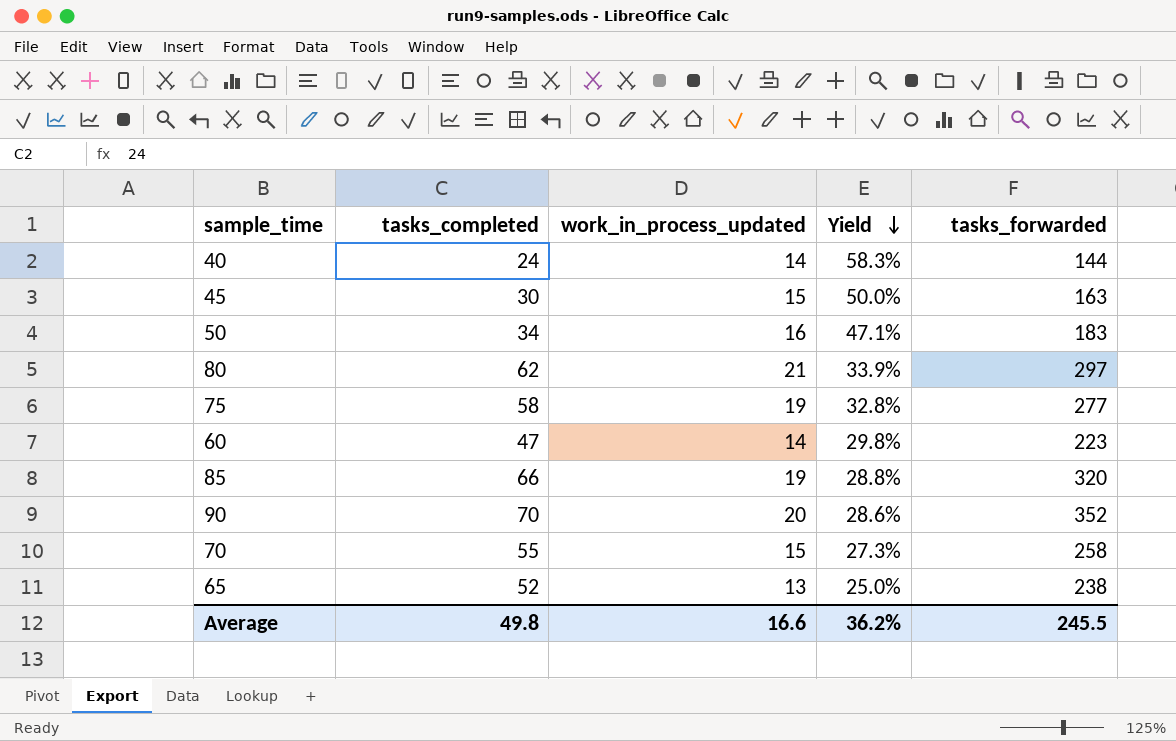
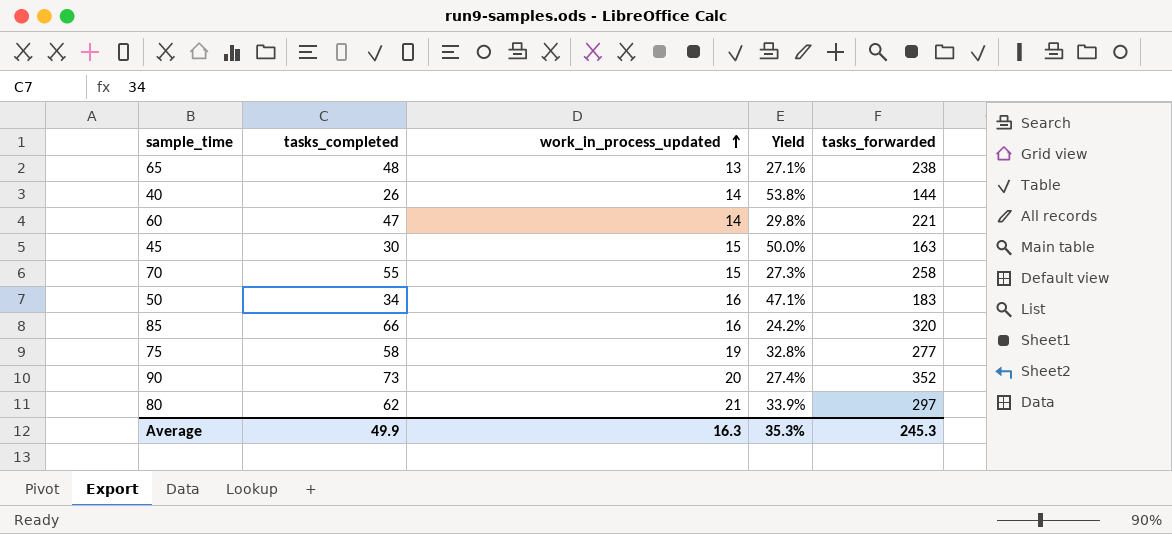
row order: Yield descending -> work_in_process_updated ascending
65 | tasks_completed: 52 -> 48
65 | Yield: 25.0% -> 27.1%
40 | tasks_completed: 24 -> 26
40 | Yield: 58.3% -> 53.8%
60 | tasks_forwarded: 223 -> 221
85 | work_in_process_updated: 19 -> 16
85 | Yield: 28.8% -> 24.2%
90 | tasks_completed: 70 -> 73
90 | Yield: 28.6% -> 27.4%
Average | tasks_completed: 49.8 -> 49.9
Average | work_in_process_updated: 16.6 -> 16.3
Average | Yield: 36.2% -> 35.3%
Average | tasks_forwarded: 245.5 -> 245.3

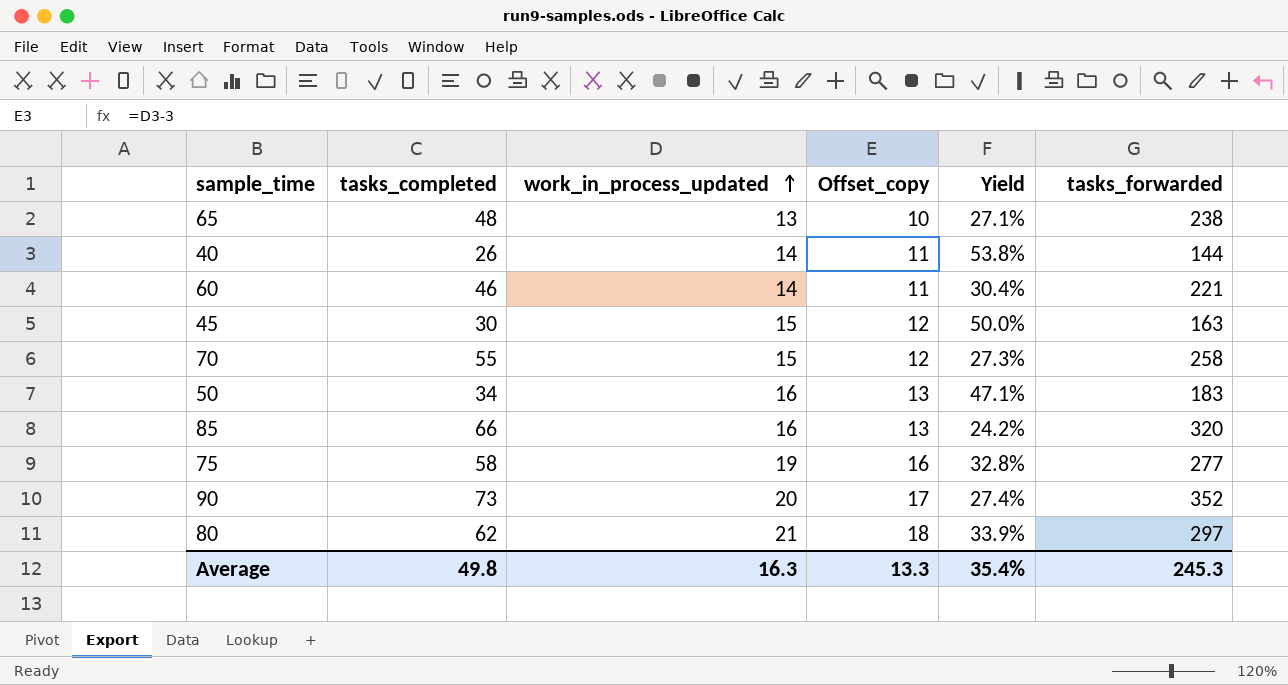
column Offset_copy | formula: none -> [work_in_process_updated] - 3
60 | tasks_completed: 47 -> 46
60 | Yield: 29.8% -> 30.4%
Average | tasks_completed: 49.9 -> 49.8
Average | Yield: 35.3% -> 35.4%

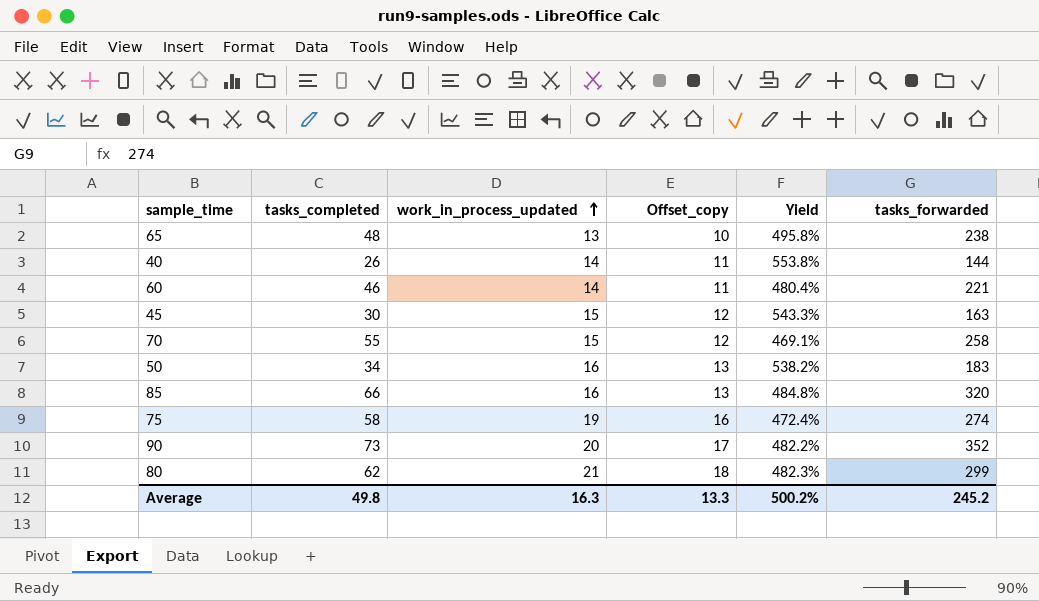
column Yield | formula: [work_in_process_updated] / [tasks_completed] -> [tasks_forwarded] / [tasks_completed]
75 | tasks_forwarded: 277 -> 274
80 | tasks_forwarded: 297 -> 299
Average | Yield: 35.4% -> 500.2%
Average | tasks_forwarded: 245.3 -> 245.2

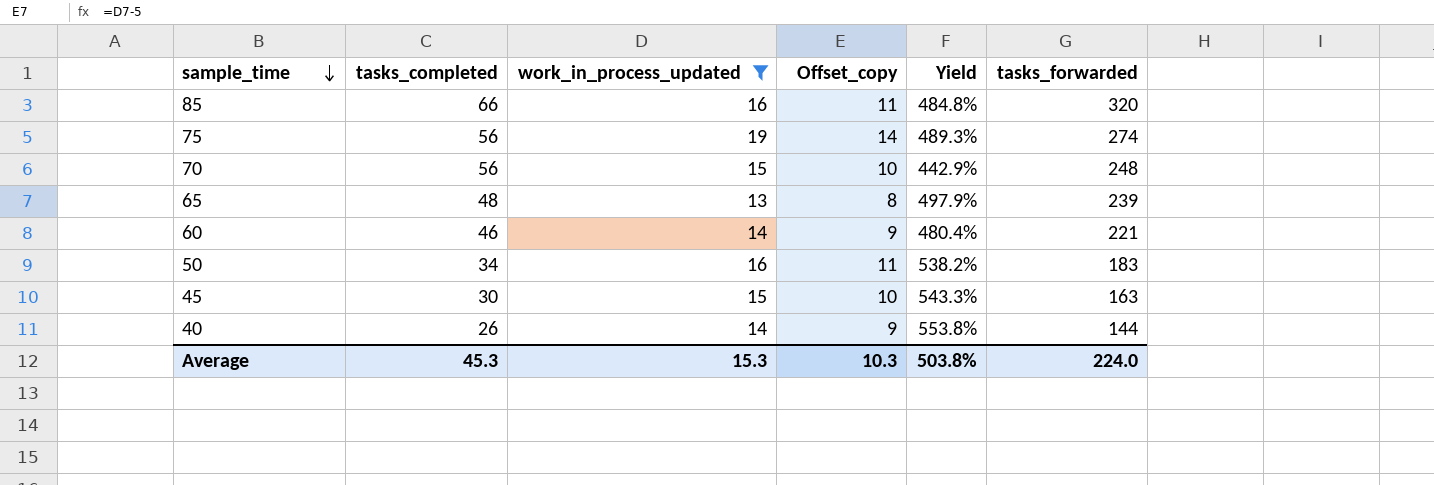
filter: none -> work_in_process_updated <= 19
row order: work_in_process_updated ascending -> sample_time descending
column Offset_copy | formula: [work_in_process_updated] - 3 -> [work_in_process_updated] - 5
75 | tasks_completed: 58 -> 56
75 | Yield: 472.4% -> 489.3%
70 | tasks_completed: 55 -> 56
70 | Yield: 469.1% -> 442.9%
70 | tasks_forwarded: 258 -> 248
65 | Yield: 495.8% -> 497.9%
65 | tasks_forwarded: 238 -> 239
Average | tasks_completed: 49.8 -> 45.3
Average | work_in_process_updated: 16.3 -> 15.3
Average | Offset_copy: 13.3 -> 10.3
Average | Yield: 500.2% -> 503.8%
Average | tasks_forwarded: 245.2 -> 224.0

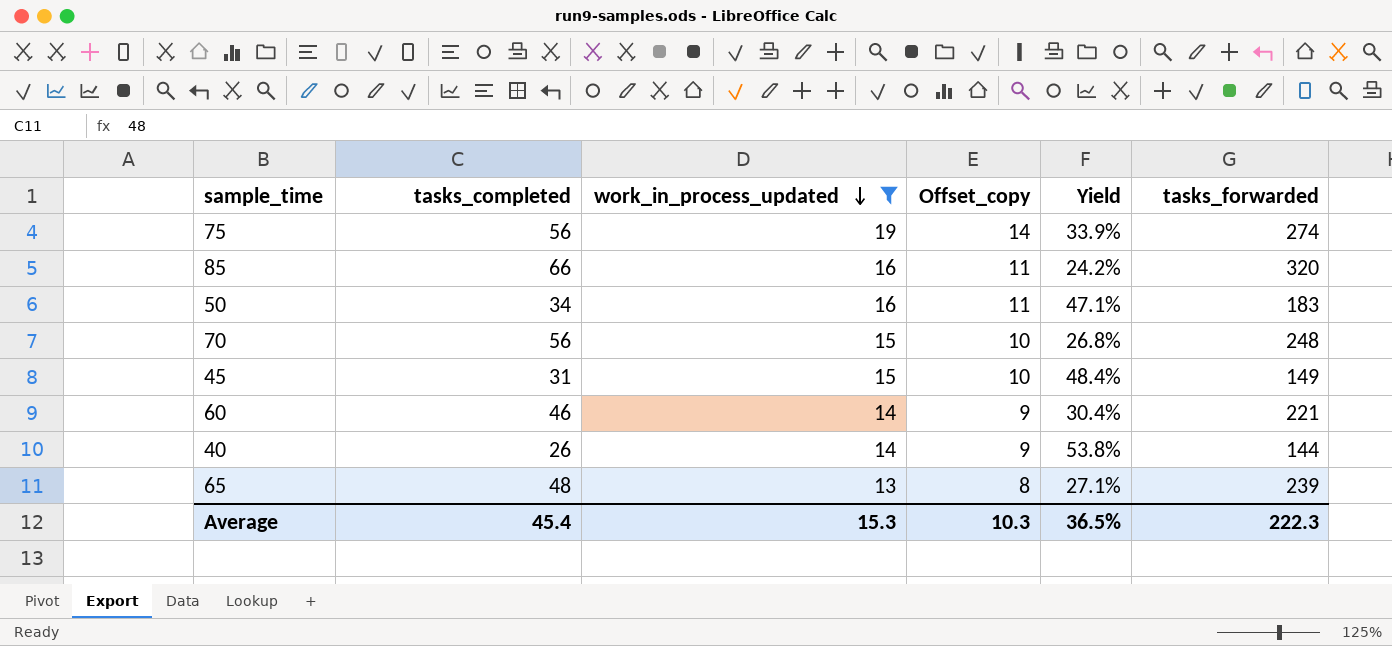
row order: sample_time descending -> work_in_process_updated descending
column Yield | formula: [tasks_forwarded] / [tasks_completed] -> [work_in_process_updated] / [tasks_completed]
45 | tasks_completed: 30 -> 31
45 | tasks_forwarded: 163 -> 149
Average | tasks_completed: 45.3 -> 45.4
Average | Yield: 503.8% -> 36.5%
Average | tasks_forwarded: 224.0 -> 222.3

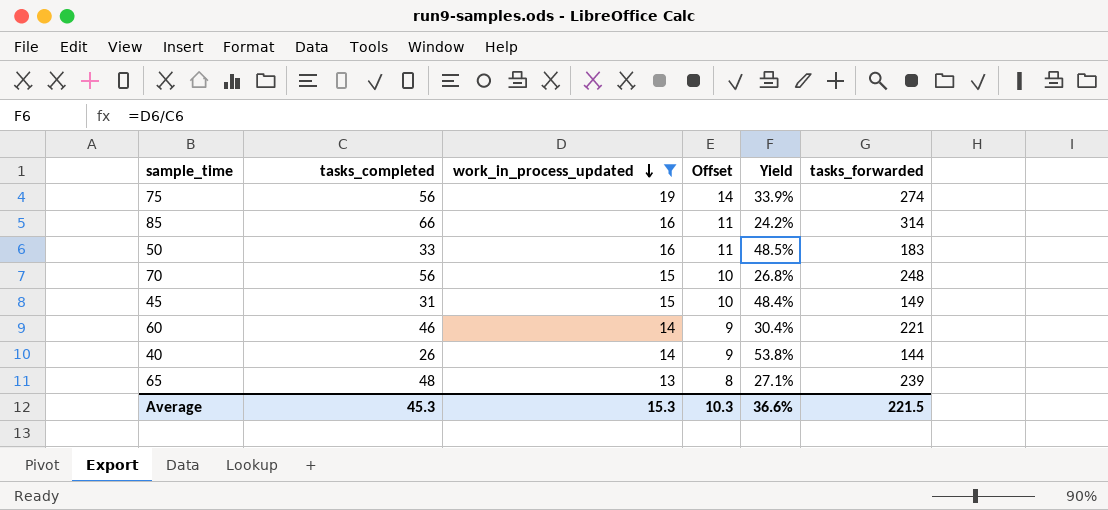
column name: Offset_copy -> Offset
85 | tasks_forwarded: 320 -> 314
50 | tasks_completed: 34 -> 33
50 | Yield: 47.1% -> 48.5%
Average | tasks_completed: 45.4 -> 45.3
Average | Yield: 36.5% -> 36.6%
Average | tasks_forwarded: 222.3 -> 221.5

